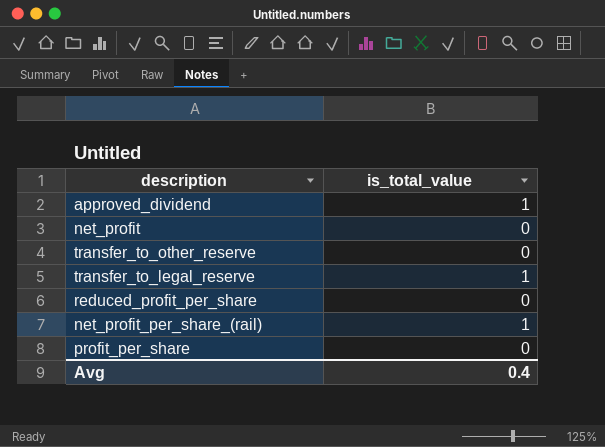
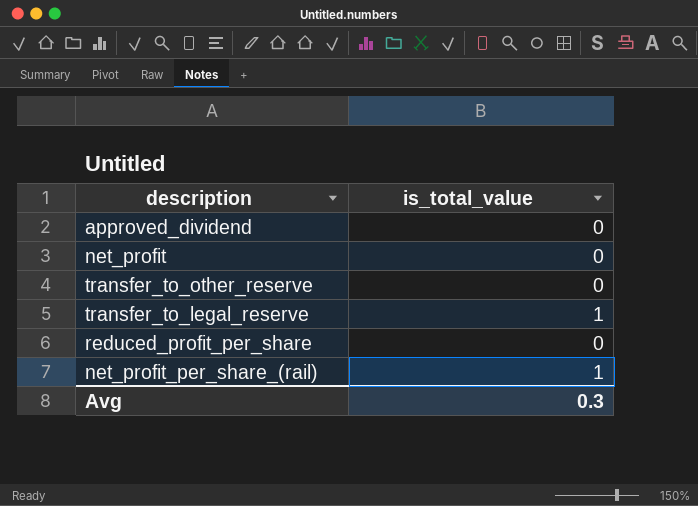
row profit_per_share: 0 -> none
approved_dividend | is_total_value: 1 -> 0
Avg | is_total_value: 0.4 -> 0.3

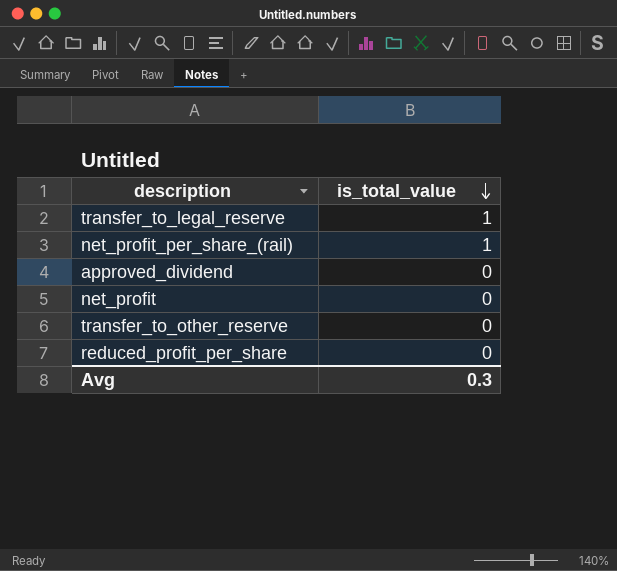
row order: none -> is_total_value descending

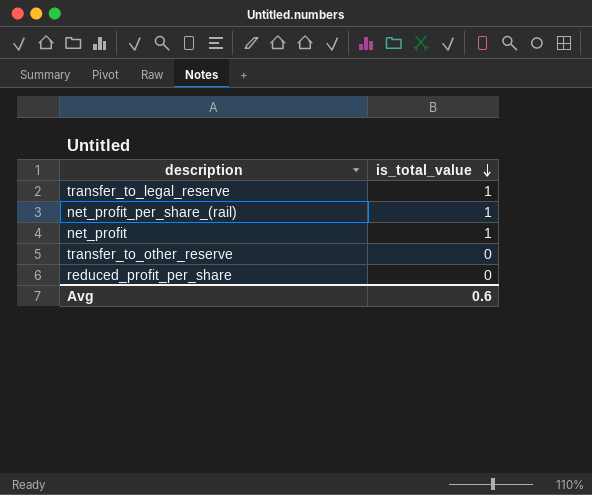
row approved_dividend: 0 -> none
net_profit | is_total_value: 0 -> 1
Avg | is_total_value: 0.3 -> 0.6

